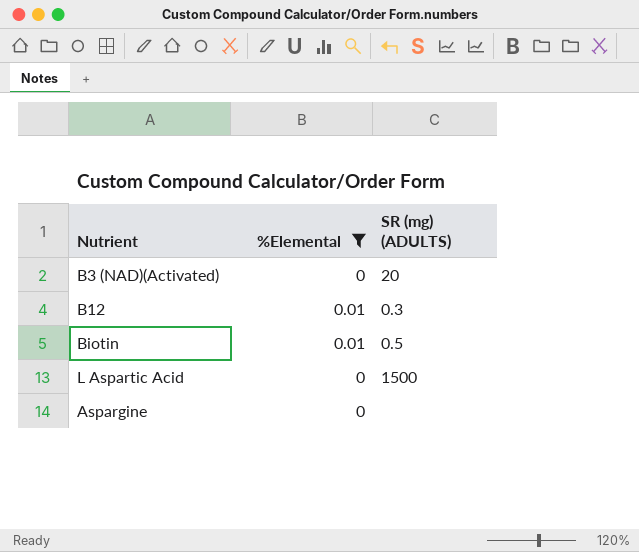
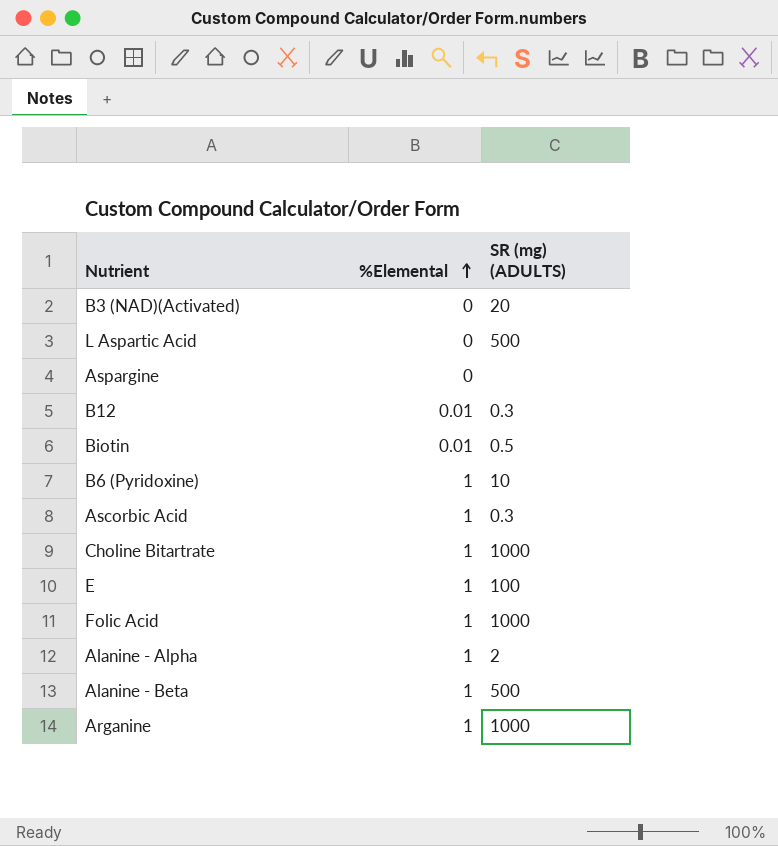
filter: %Elemental != 1 -> none
row order: none -> %Elemental ascending
L Aspartic Acid | SR (mg) (ADULTS): 1500 -> 500

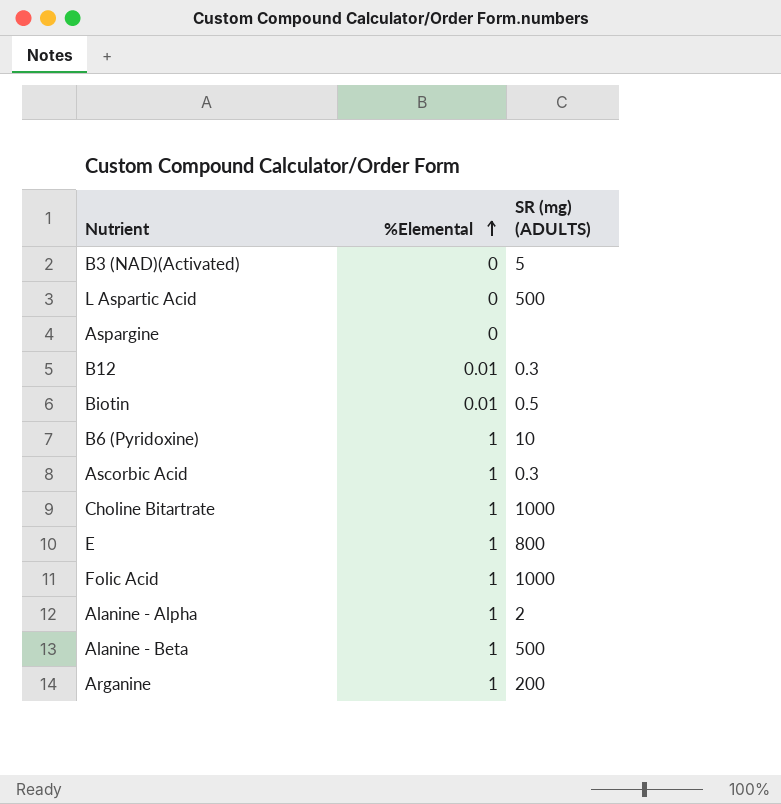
B3 (NAD)(Activated) | SR (mg) (ADULTS): 20 -> 5
E | SR (mg) (ADULTS): 100 -> 800
Arganine | SR (mg) (ADULTS): 1000 -> 200

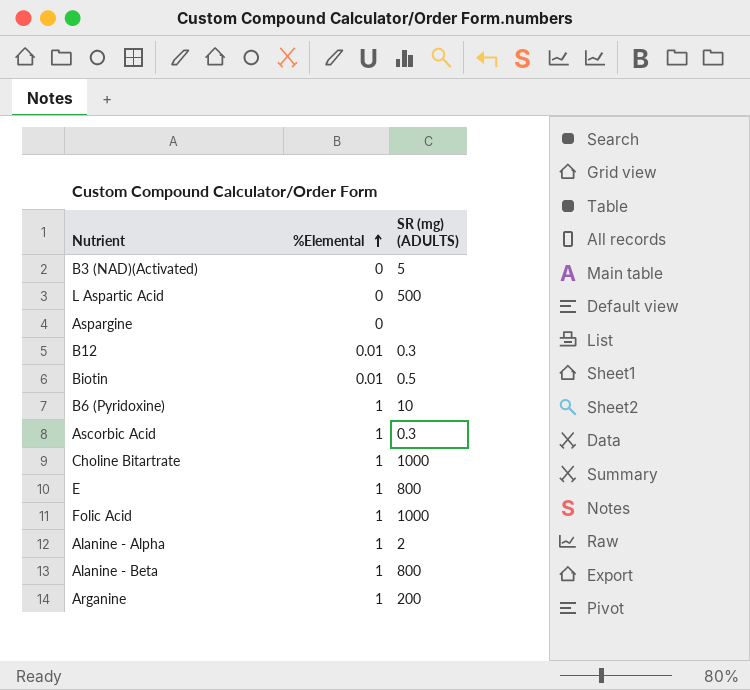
Alanine - Beta | SR (mg) (ADULTS): 500 -> 800

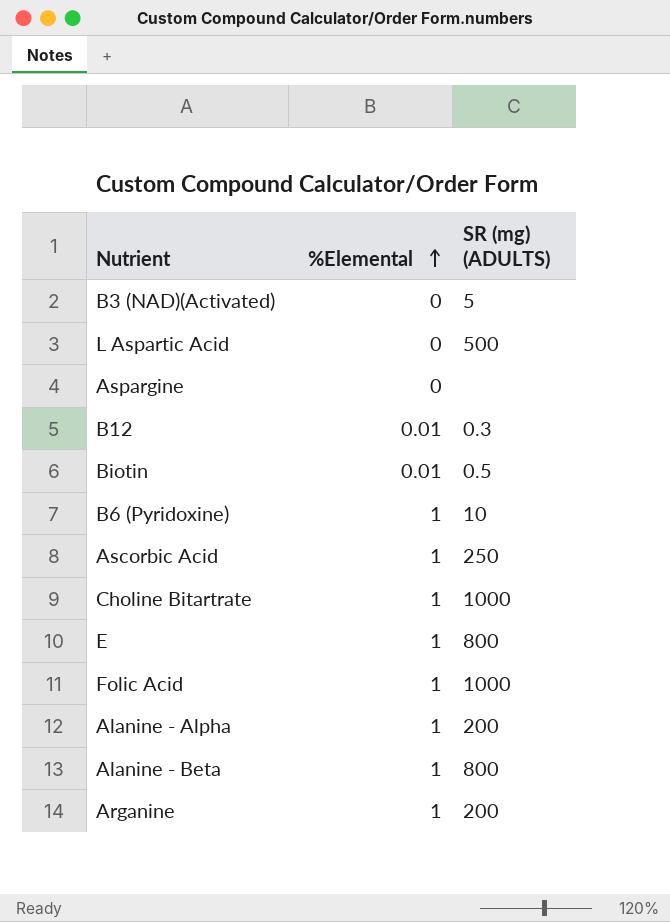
Ascorbic Acid | SR (mg) (ADULTS): 0.3 -> 250
Alanine - Alpha | SR (mg) (ADULTS): 2 -> 200

